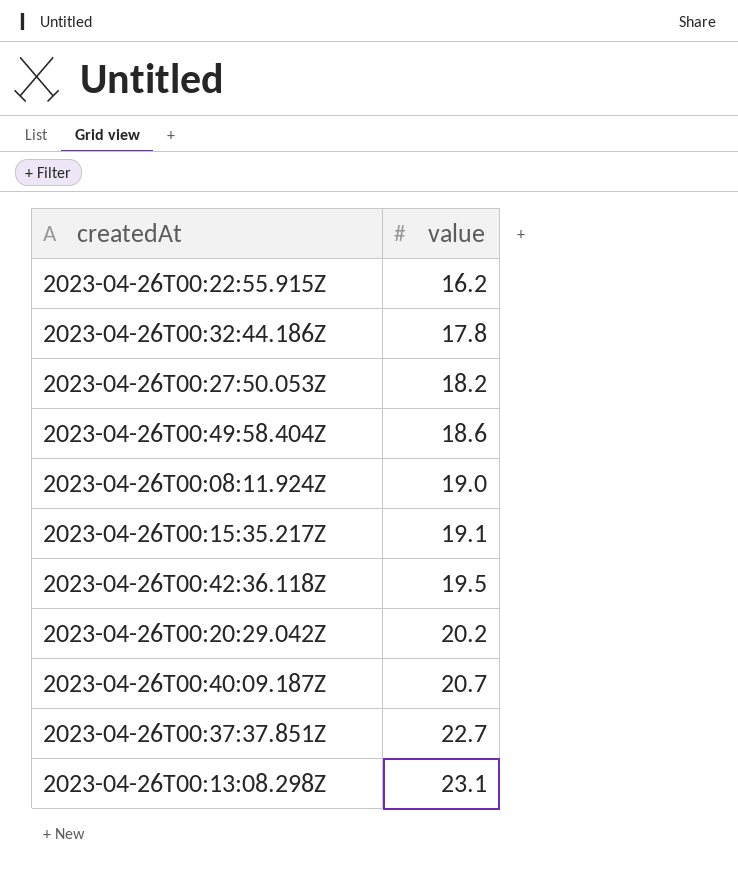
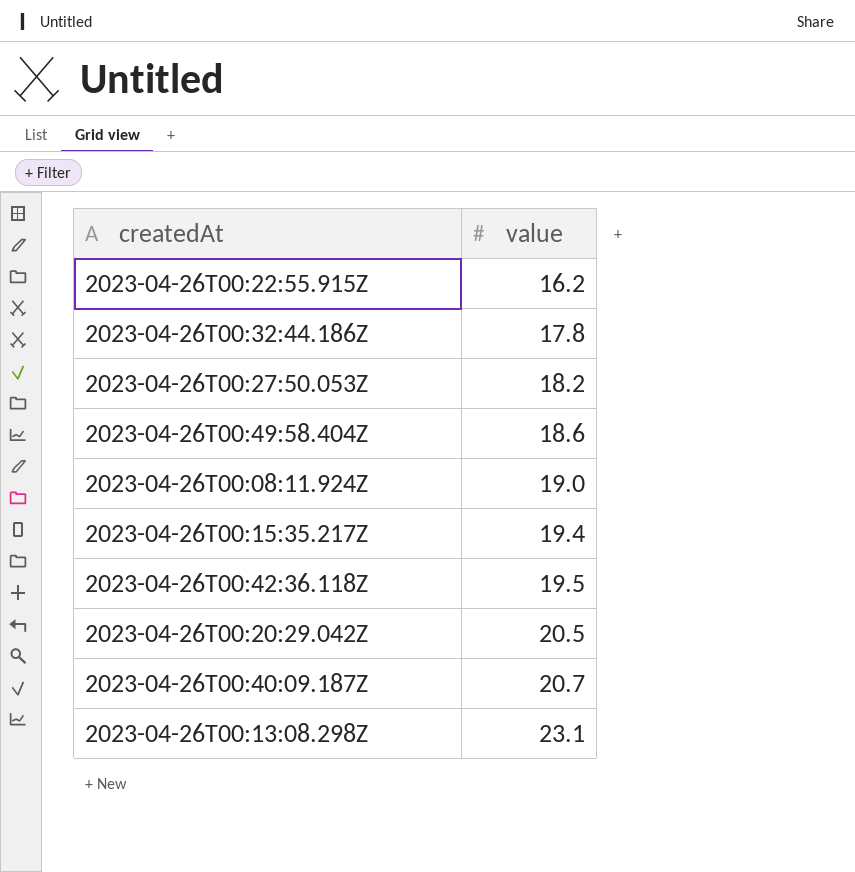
row 2023-04-26T00:37:37.851Z: 22.7 -> none
2023-04-26T00:15:35.217Z | value: 19.1 -> 19.4
2023-04-26T00:20:29.042Z | value: 20.2 -> 20.5

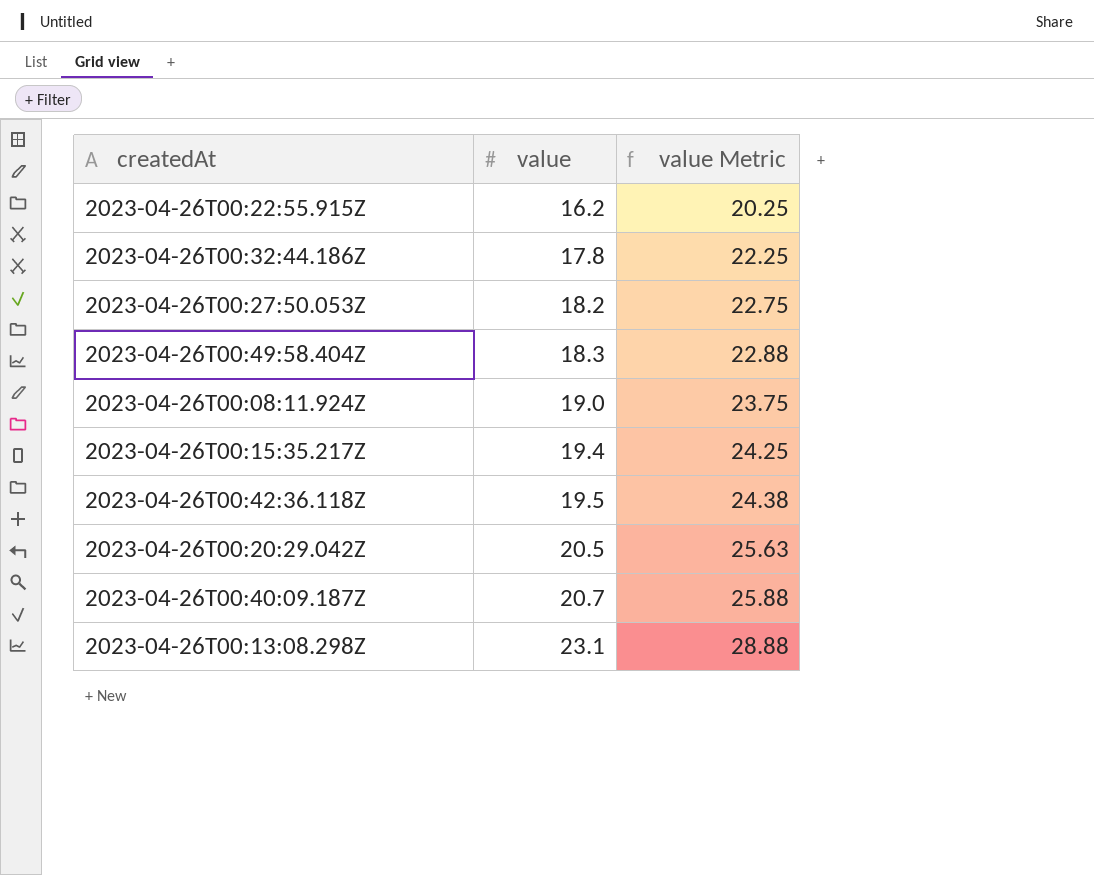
column value Metric | formula: none -> [value] * 1.25
2023-04-26T00:49:58.404Z | value: 18.6 -> 18.3

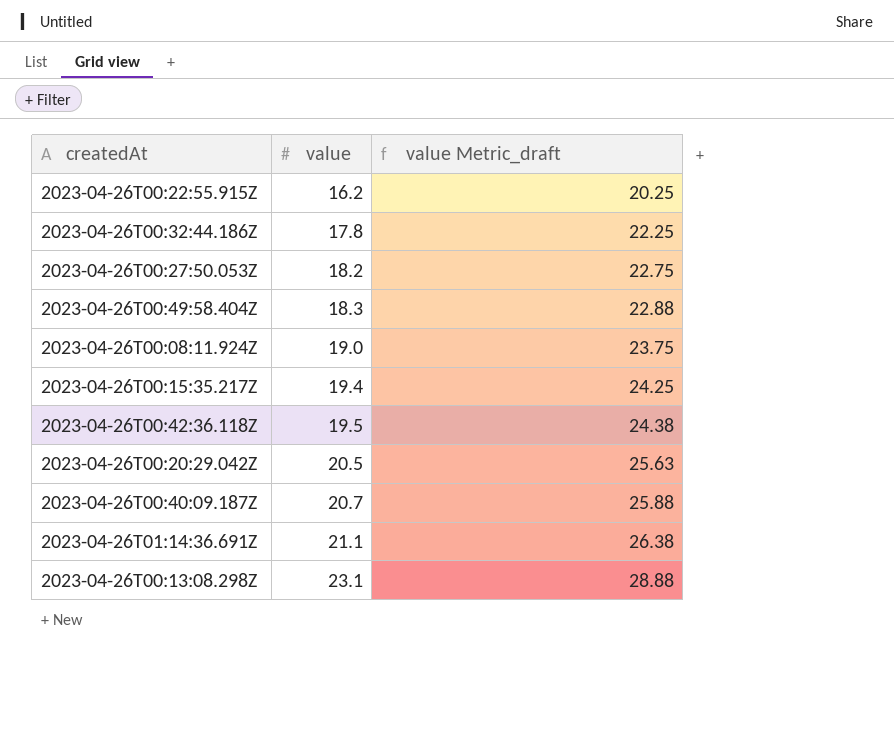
column name: value Metric -> value Metric_draft
row 2023-04-26T01:14:36.691Z: none -> 21.1 | 26.38

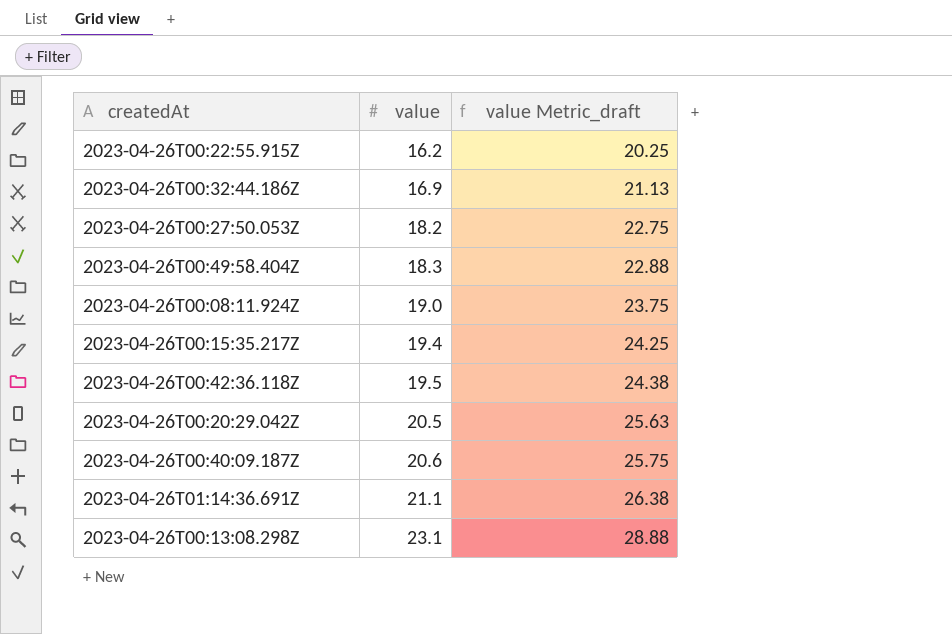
2023-04-26T00:32:44.186Z | value: 17.8 -> 16.9
2023-04-26T00:32:44.186Z | value Metric_draft: 22.25 -> 21.13
2023-04-26T00:40:09.187Z | value: 20.7 -> 20.6
2023-04-26T00:40:09.187Z | value Metric_draft: 25.88 -> 25.75

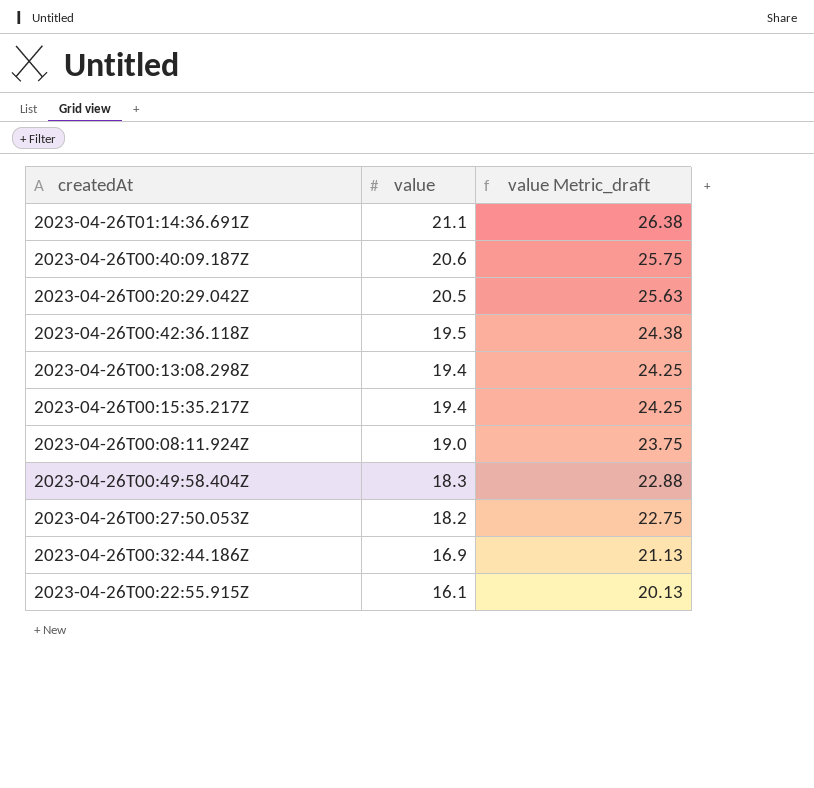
row order: value ascending -> value descending
2023-04-26T00:13:08.298Z | value: 23.1 -> 19.4
2023-04-26T00:13:08.298Z | value Metric_draft: 28.88 -> 24.25
2023-04-26T00:22:55.915Z | value: 16.2 -> 16.1
2023-04-26T00:22:55.915Z | value Metric_draft: 20.25 -> 20.13

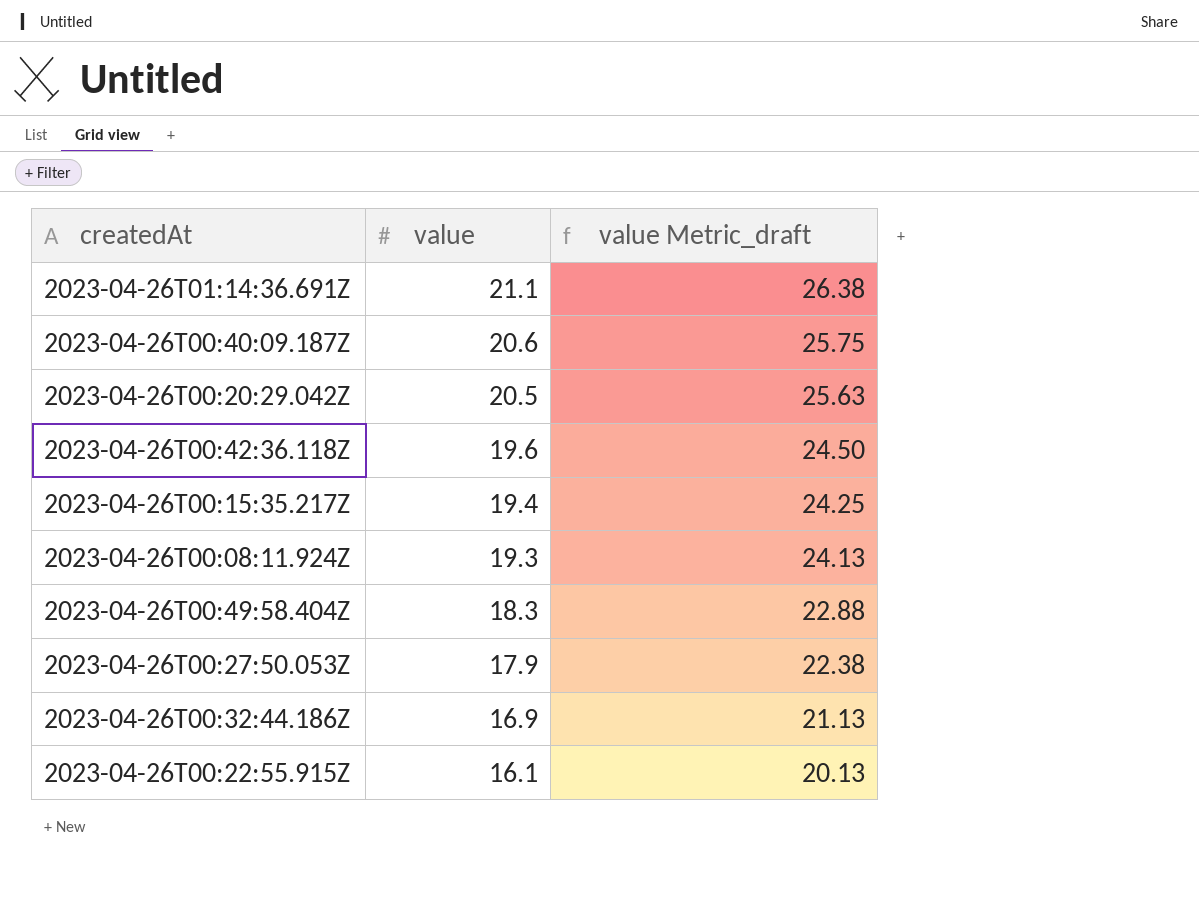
row 2023-04-26T00:13:08.298Z: 19.4 | 24.25 -> none
2023-04-26T00:42:36.118Z | value: 19.5 -> 19.6
2023-04-26T00:42:36.118Z | value Metric_draft: 24.38 -> 24.50
2023-04-26T00:08:11.924Z | value: 19.0 -> 19.3
2023-04-26T00:08:11.924Z | value Metric_draft: 23.75 -> 24.13
2023-04-26T00:27:50.053Z | value: 18.2 -> 17.9
2023-04-26T00:27:50.053Z | value Metric_draft: 22.75 -> 22.38

